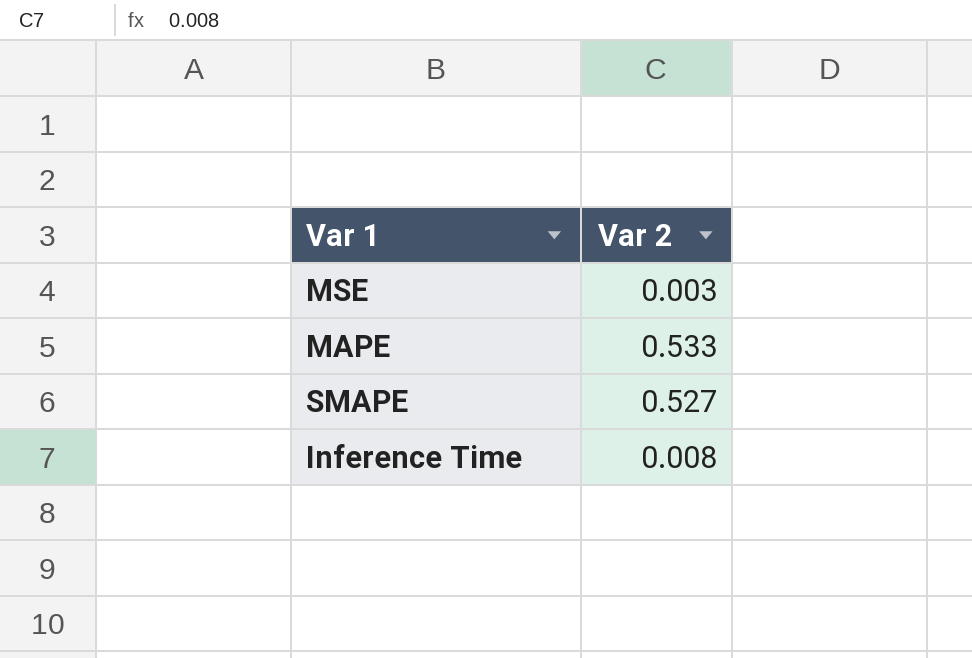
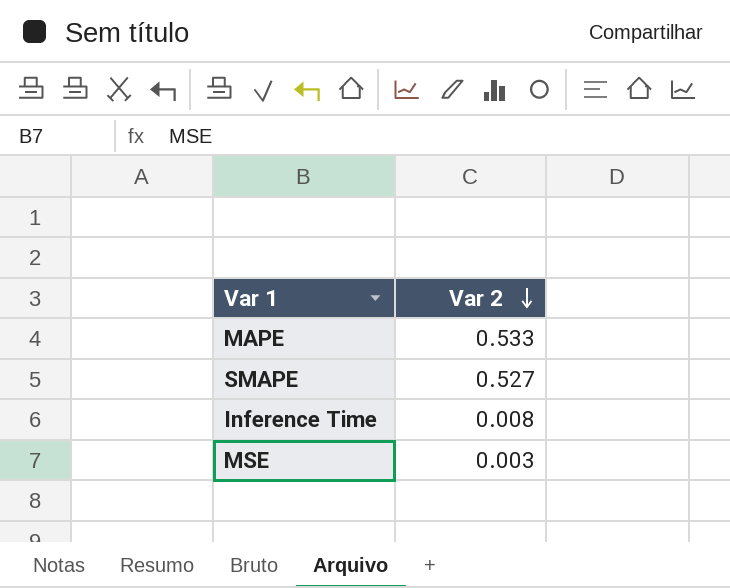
row order: none -> Var 2 descending

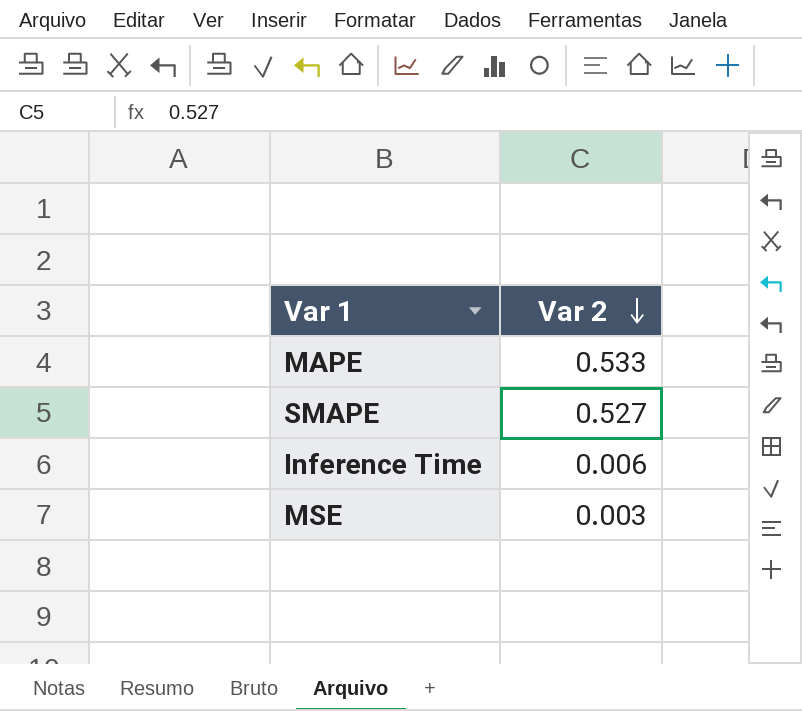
Inference Time | Var 2: 0.008 -> 0.006

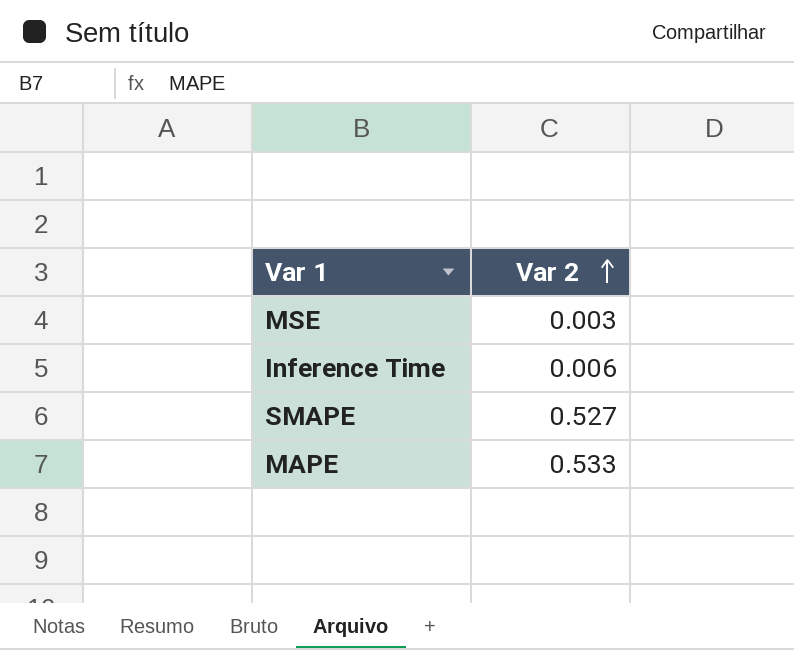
row order: Var 2 descending -> Var 2 ascending

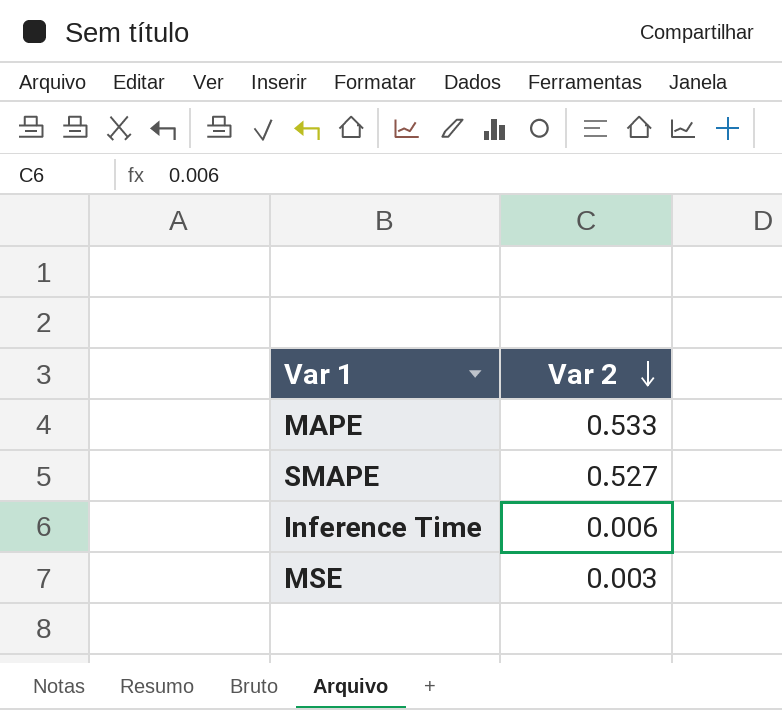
row order: Var 2 ascending -> Var 2 descending

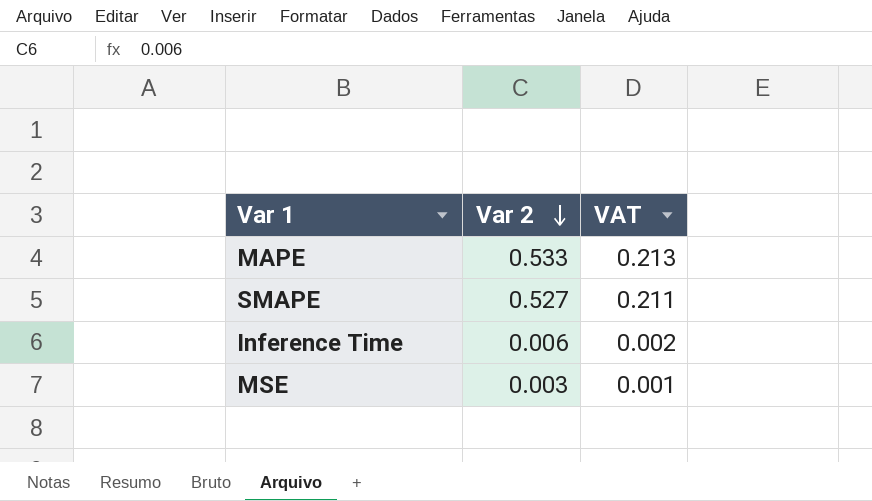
column VAT | formula: none -> [Var 2] * 0.4

